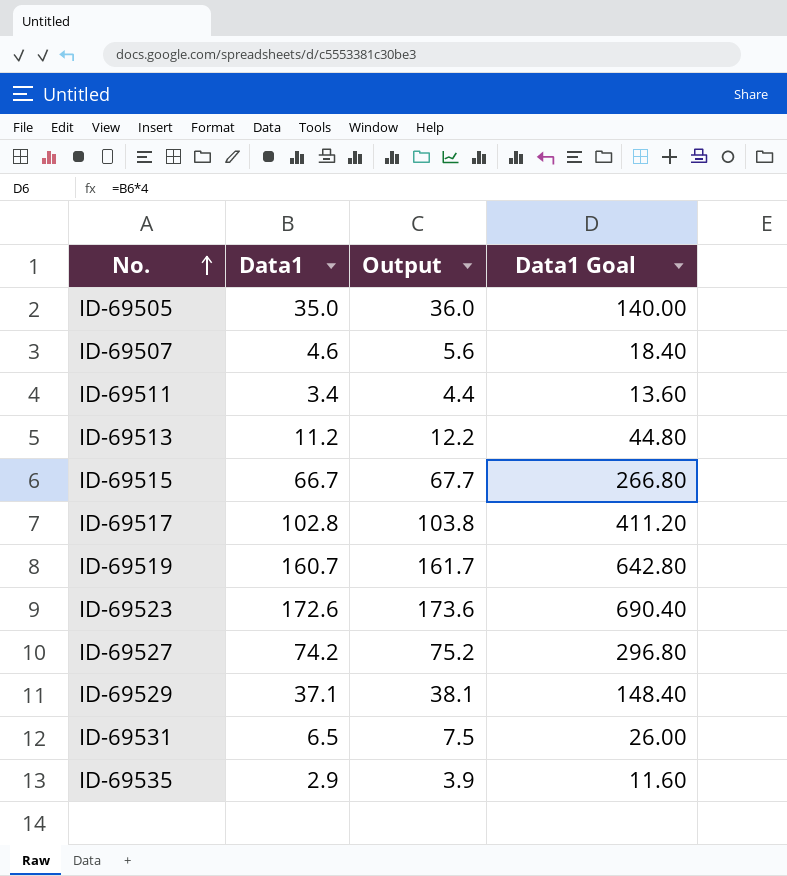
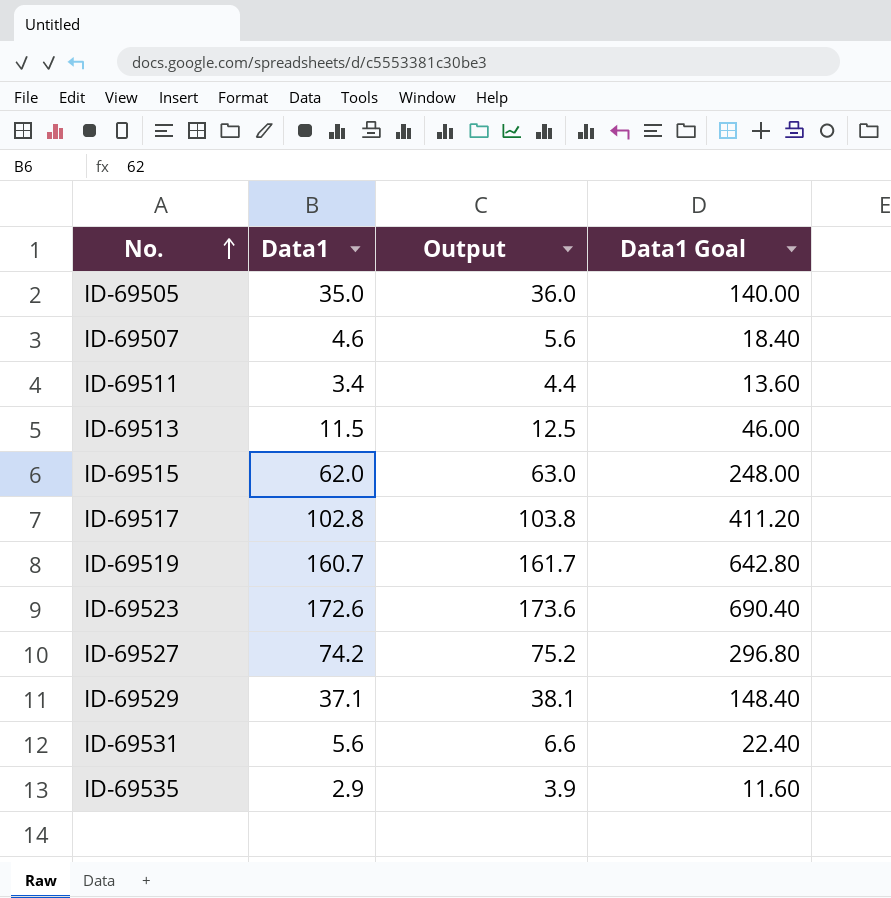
ID-69513 | Data1: 11.2 -> 11.5
ID-69513 | Output: 12.2 -> 12.5
ID-69513 | Data1 Goal: 44.80 -> 46.00
ID-69515 | Data1: 66.7 -> 62.0
ID-69515 | Output: 67.7 -> 63.0
ID-69515 | Data1 Goal: 266.80 -> 248.00
ID-69531 | Data1: 6.5 -> 5.6
ID-69531 | Output: 7.5 -> 6.6
ID-69531 | Data1 Goal: 26.00 -> 22.40

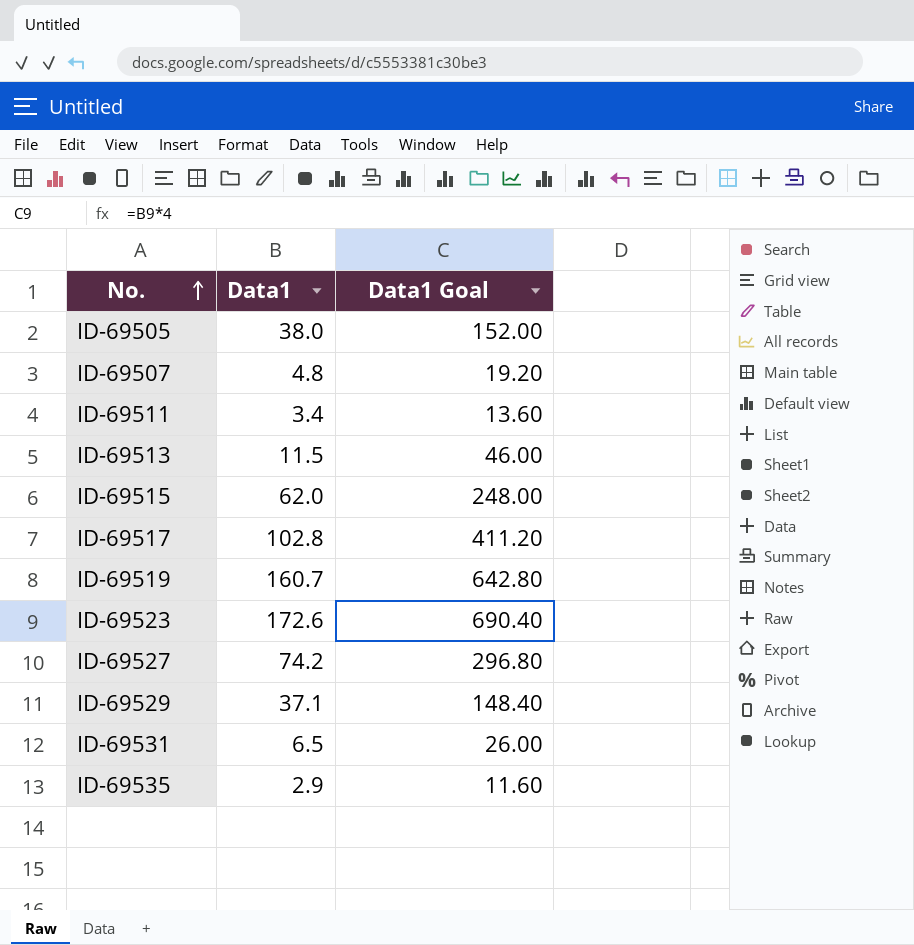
column Output | formula: [Data1] + 1 -> none
ID-69505 | Data1: 35.0 -> 38.0
ID-69505 | Data1 Goal: 140.00 -> 152.00
ID-69507 | Data1: 4.6 -> 4.8
ID-69507 | Data1 Goal: 18.40 -> 19.20
ID-69531 | Data1: 5.6 -> 6.5
ID-69531 | Data1 Goal: 22.40 -> 26.00

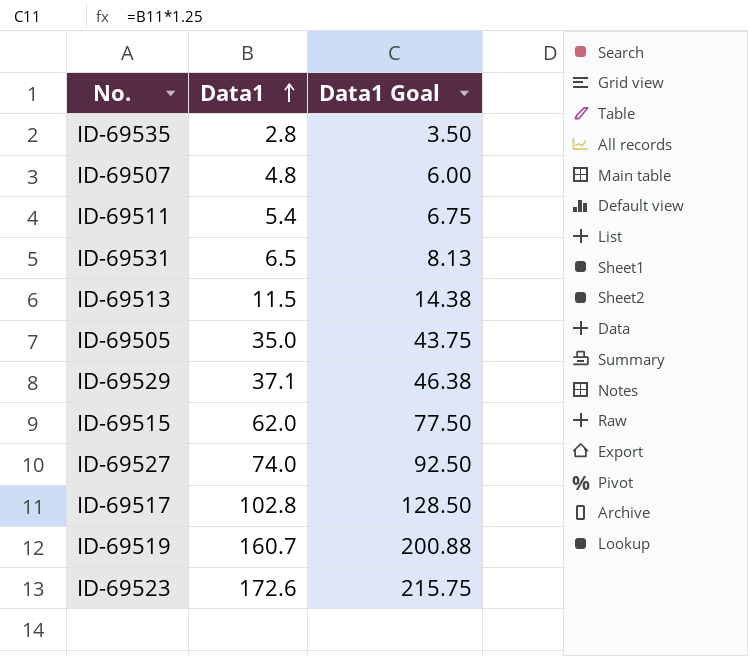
row order: No. ascending -> Data1 ascending
column Data1 Goal | formula: [Data1] * 4 -> [Data1] * 1.25
ID-69535 | Data1: 2.9 -> 2.8
ID-69511 | Data1: 3.4 -> 5.4
ID-69505 | Data1: 38.0 -> 35.0
ID-69527 | Data1: 74.2 -> 74.0

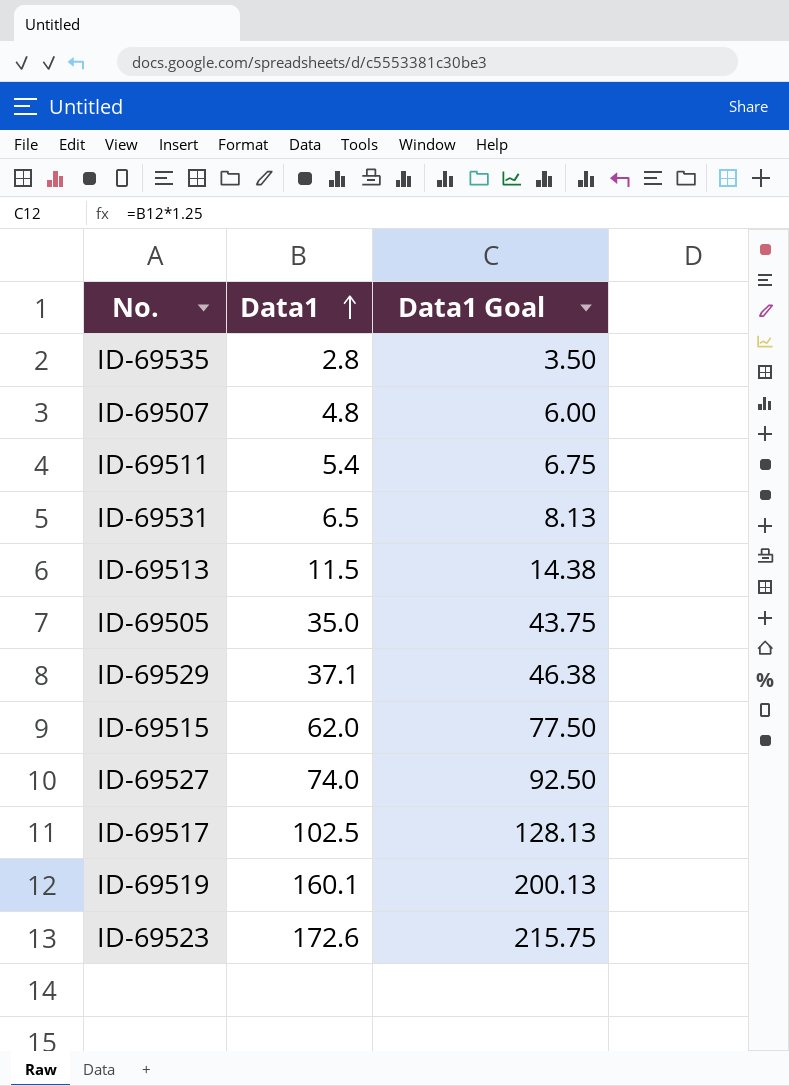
ID-69517 | Data1: 102.8 -> 102.5
ID-69517 | Data1 Goal: 128.50 -> 128.13
ID-69519 | Data1: 160.7 -> 160.1
ID-69519 | Data1 Goal: 200.88 -> 200.13

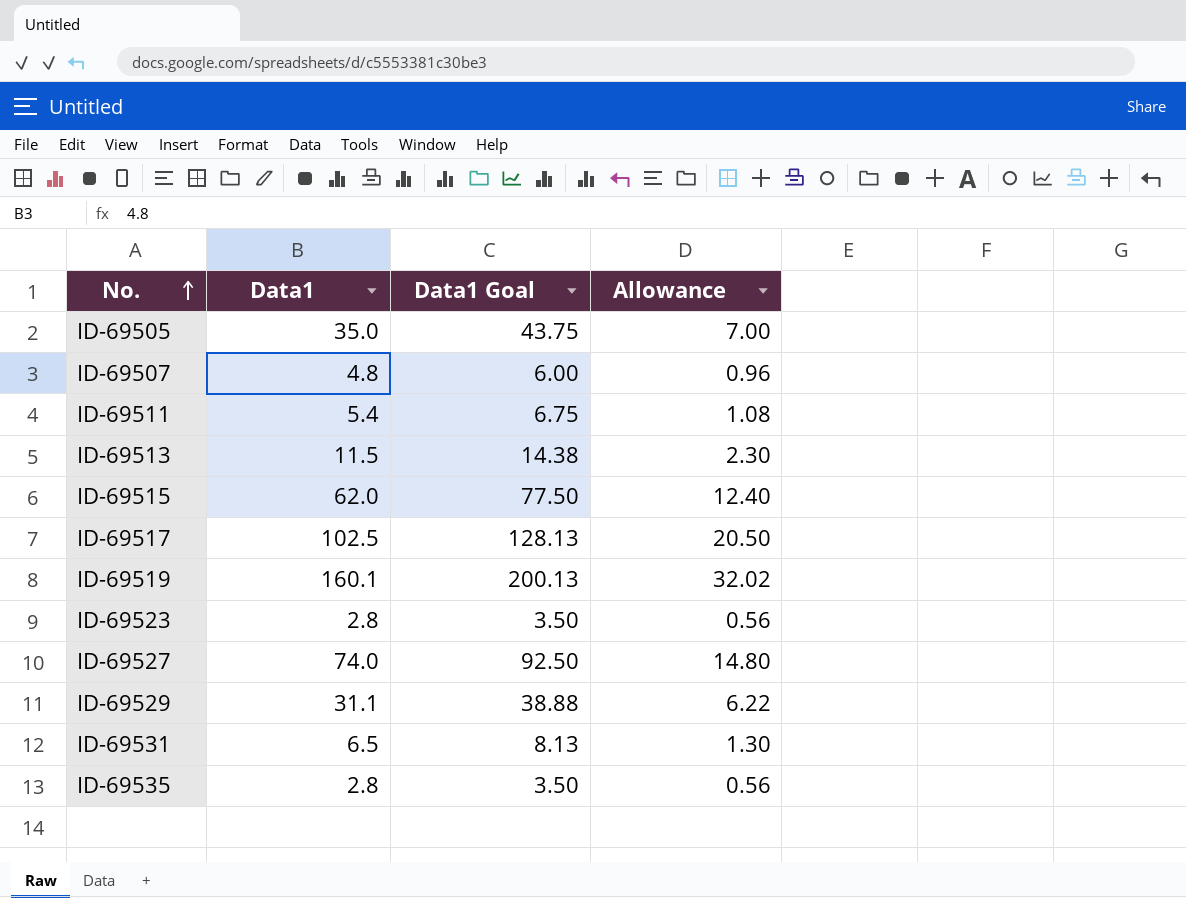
row order: Data1 ascending -> No. ascending
column Allowance | formula: none -> [Data1] * 0.2
ID-69523 | Data1: 172.6 -> 2.8
ID-69523 | Data1 Goal: 215.75 -> 3.50
ID-69529 | Data1: 37.1 -> 31.1
ID-69529 | Data1 Goal: 46.38 -> 38.88

